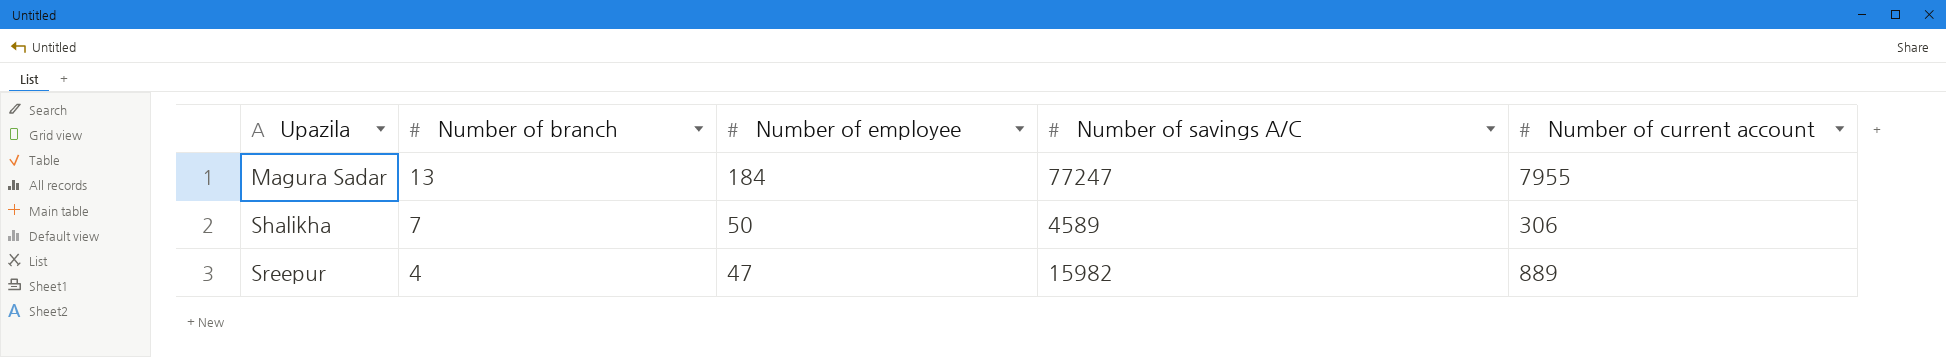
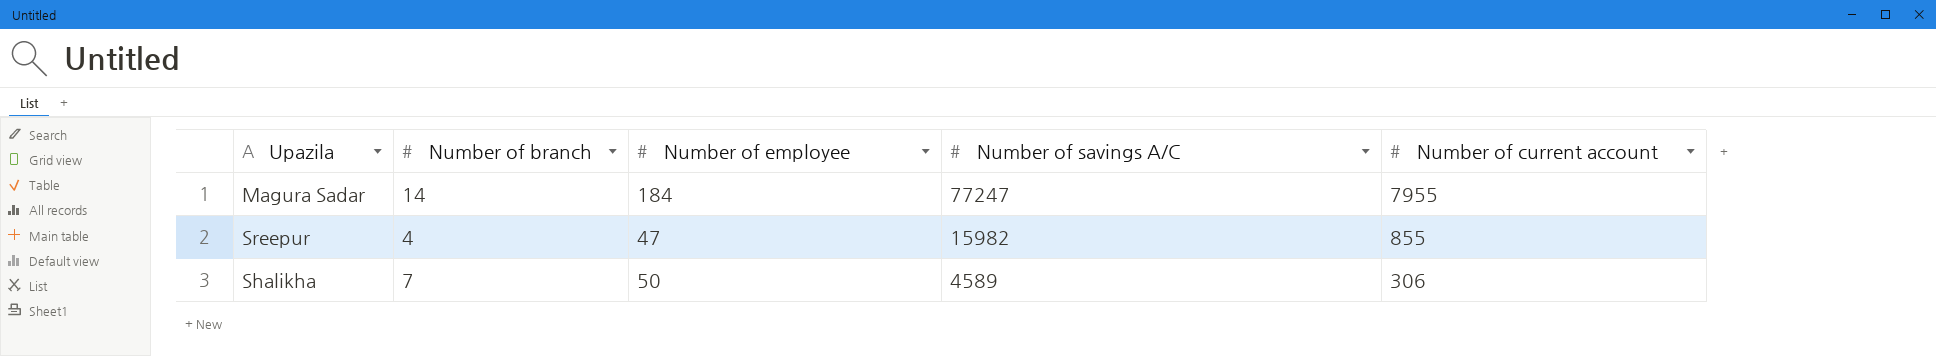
row order: Upazila ascending -> Number of savings A/C descending
Magura Sadar | Number of branch: 13 -> 14
Sreepur | Number of current account: 889 -> 855

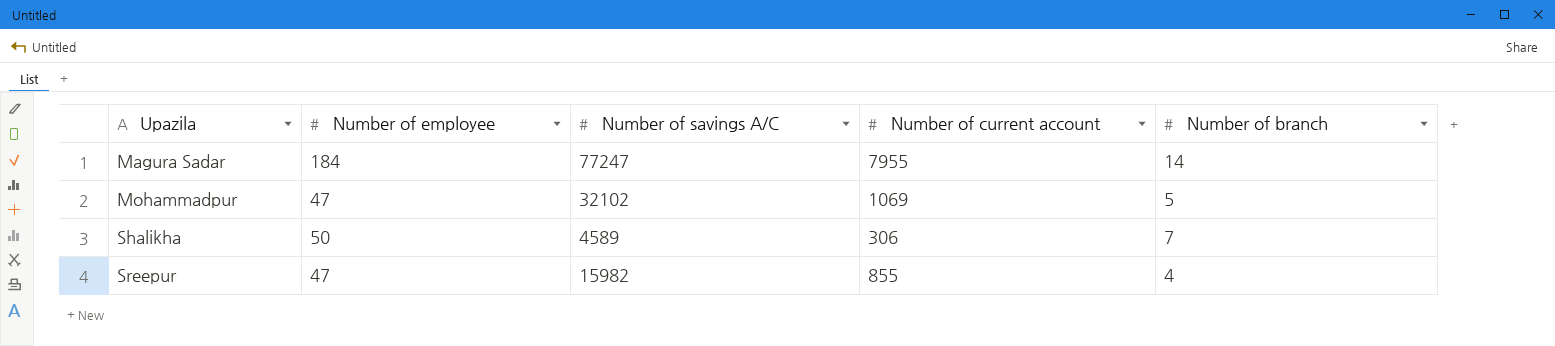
row order: Number of savings A/C descending -> Upazila ascending
column Number of branch | position: 2 -> 5
row Mohammadpur: none -> 47 | 32102 | 1069 | 5

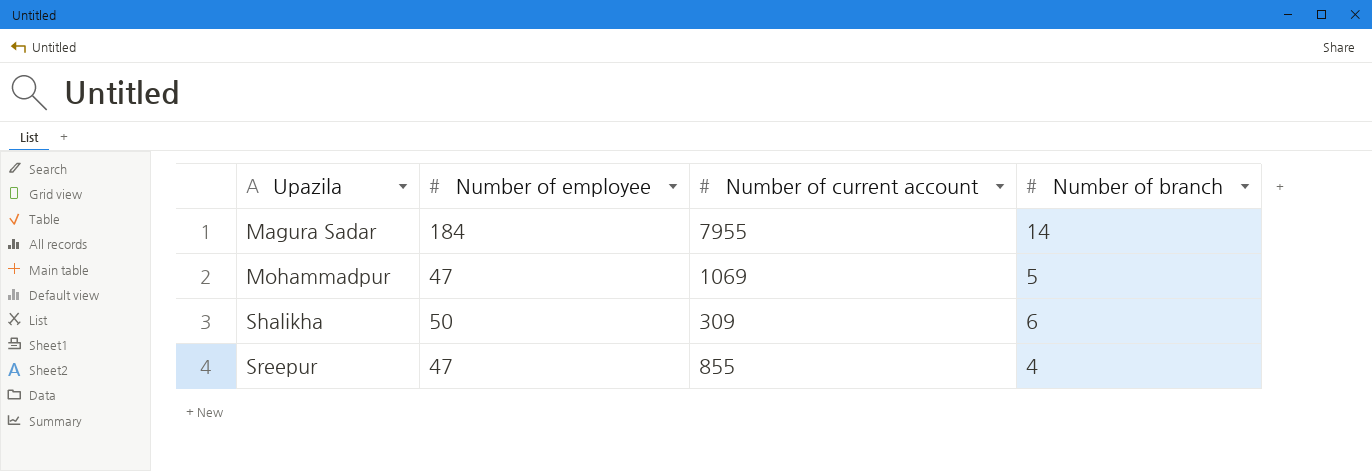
column Number of savings A/C | position: 3 -> none
Shalikha | Number of current account: 306 -> 309
Shalikha | Number of branch: 7 -> 6

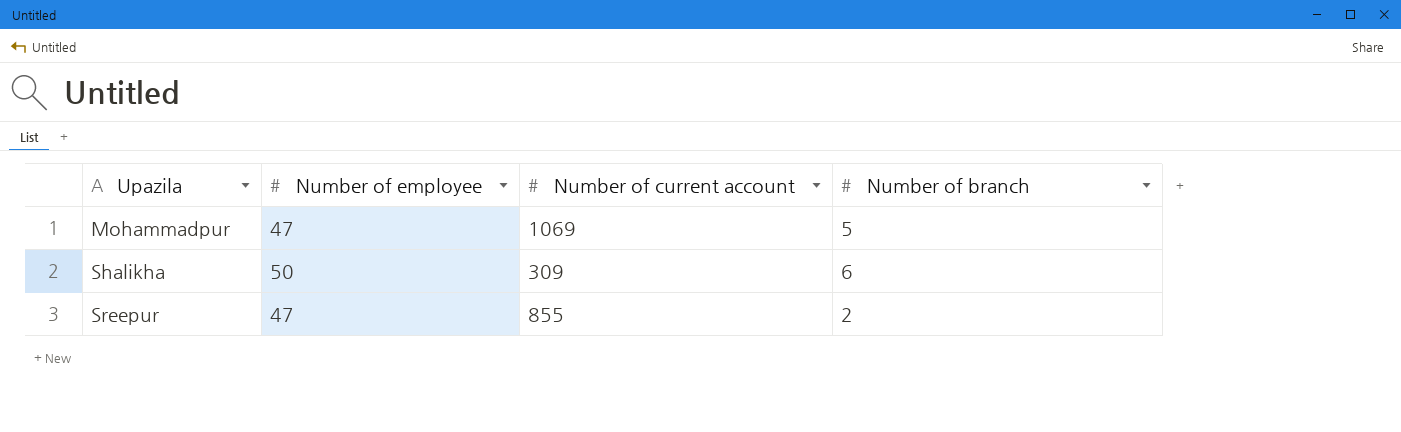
row Magura Sadar: 184 | 7955 | 14 -> none
Sreepur | Number of branch: 4 -> 2

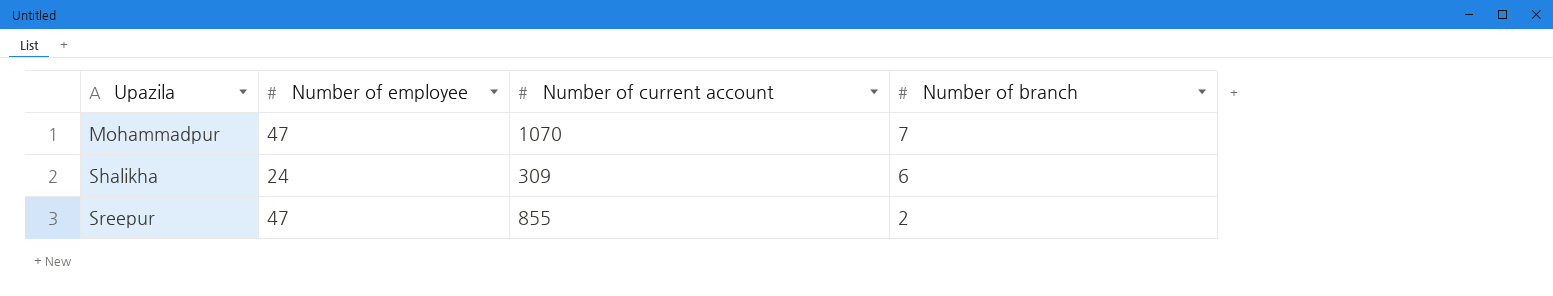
Mohammadpur | Number of current account: 1069 -> 1070
Mohammadpur | Number of branch: 5 -> 7
Shalikha | Number of employee: 50 -> 24

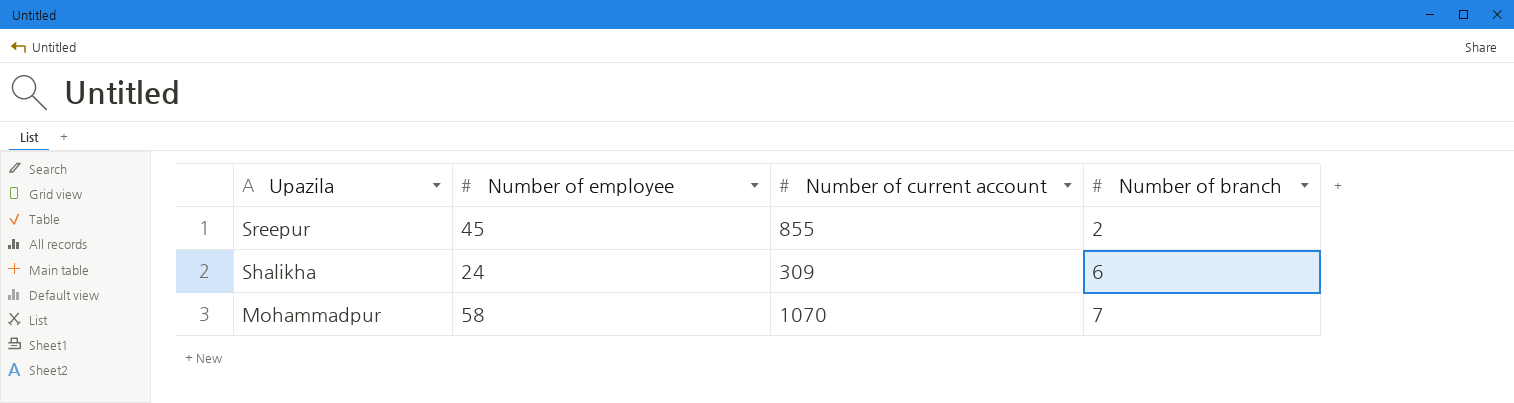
row order: Upazila ascending -> Upazila descending
Sreepur | Number of employee: 47 -> 45
Mohammadpur | Number of employee: 47 -> 58

